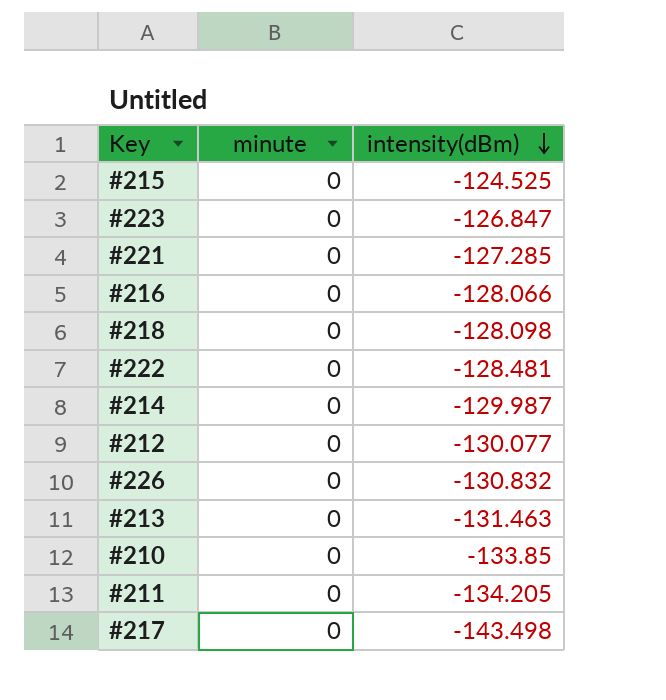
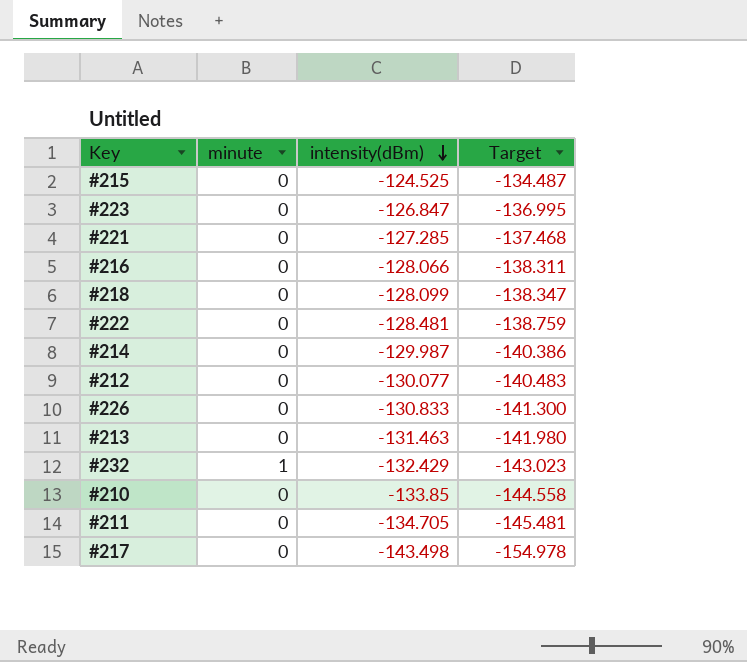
column Target | formula: none -> [intensity(dBm)] * 1.08
#218 | intensity(dBm): -128.098 -> -128.099
#226 | intensity(dBm): -130.832 -> -130.833
row #232: none -> 1 | -132.429 | -143.023
#211 | intensity(dBm): -134.205 -> -134.705

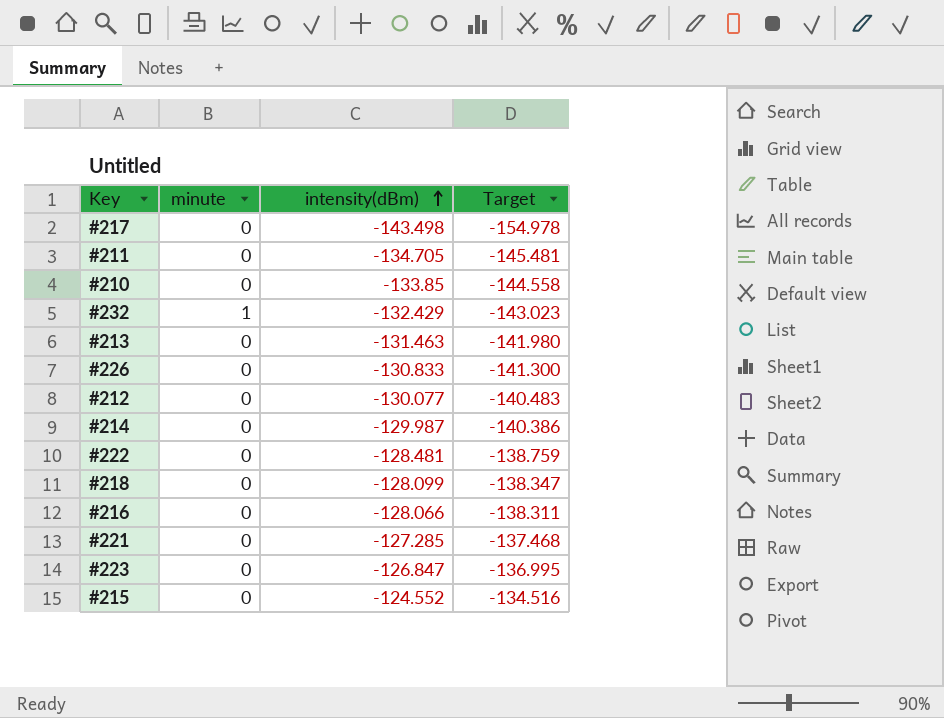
row order: intensity(dBm) descending -> intensity(dBm) ascending
#215 | intensity(dBm): -124.525 -> -124.552
#215 | Target: -134.487 -> -134.516

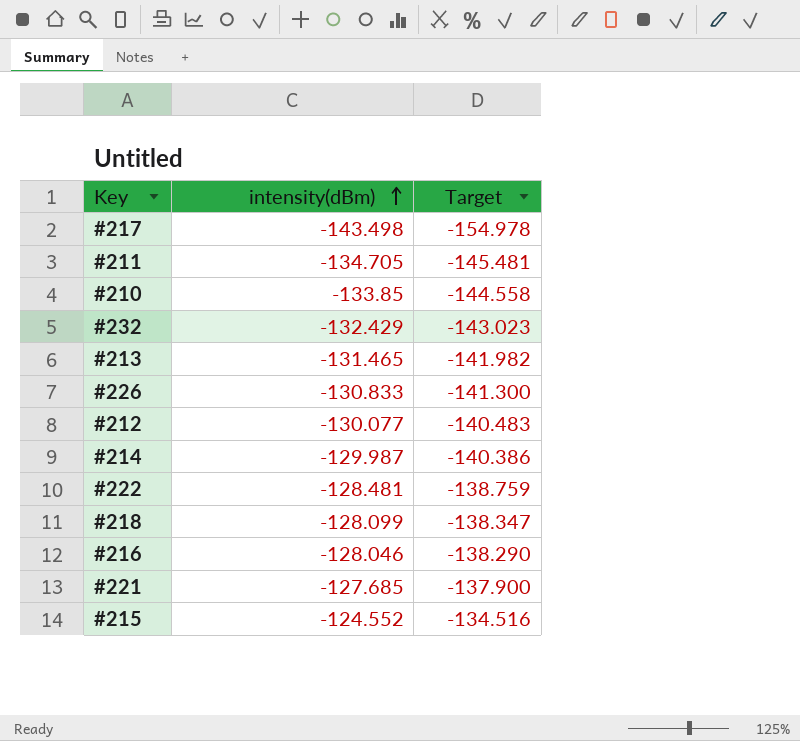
column minute | position: 2 -> none
row #223: 0 | -126.847 | -136.995 -> none
#213 | intensity(dBm): -131.463 -> -131.465
#213 | Target: -141.980 -> -141.982
#216 | intensity(dBm): -128.066 -> -128.046
#216 | Target: -138.311 -> -138.290
#221 | intensity(dBm): -127.285 -> -127.685
#221 | Target: -137.468 -> -137.900

